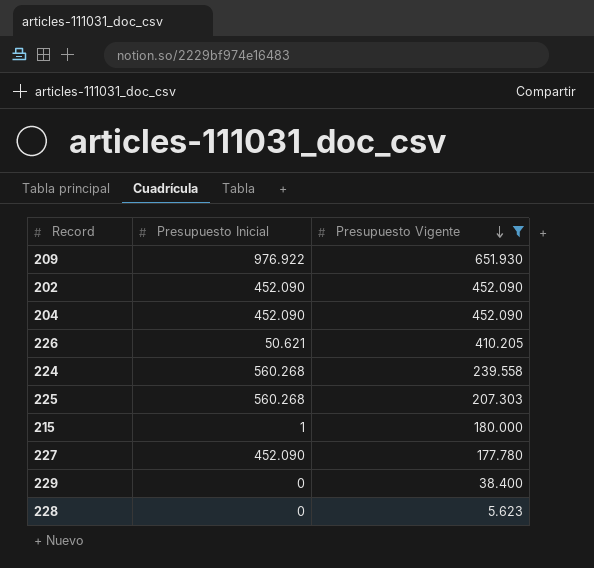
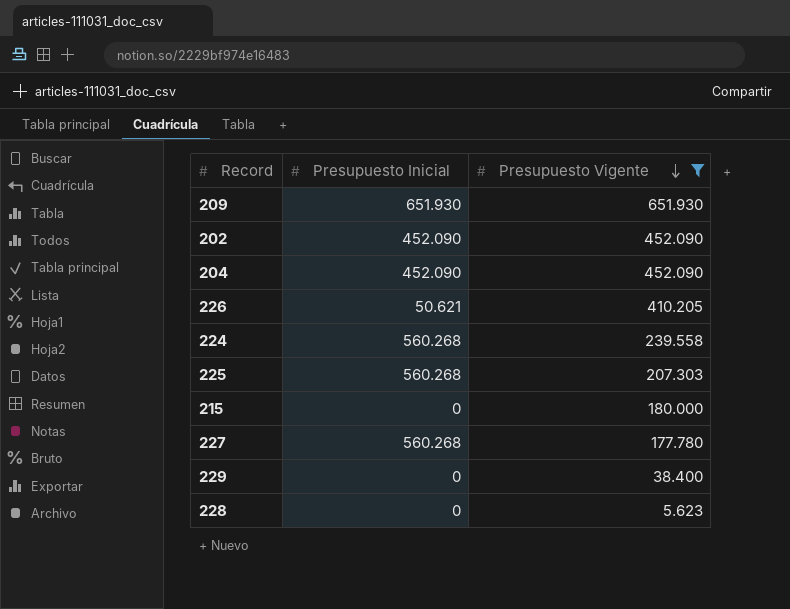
209 | Presupuesto Inicial: 976.922 -> 651.930
215 | Presupuesto Inicial: 1 -> 0
227 | Presupuesto Inicial: 452.090 -> 560.268

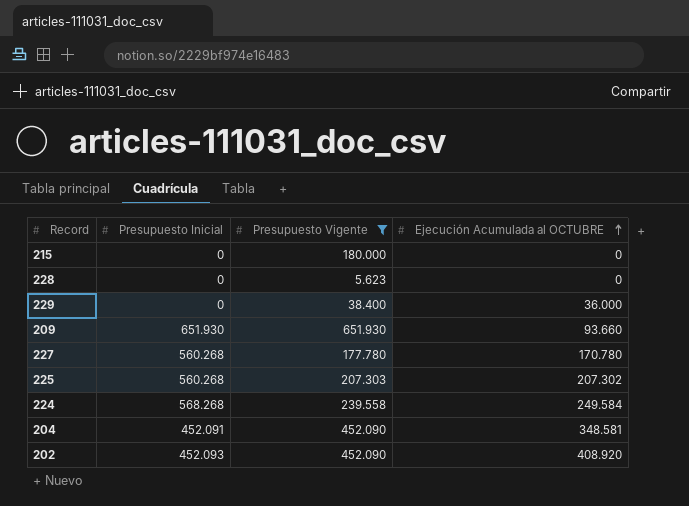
row order: Presupuesto Vigente descending -> Ejecución Acumulada al OCTUBRE ascending
column Ejecución Acumulada al OCTUBRE | position: none -> 4
row 226: 50.621 | 410.205 -> none
224 | Presupuesto Inicial: 560.268 -> 568.268
204 | Presupuesto Inicial: 452.090 -> 452.091
202 | Presupuesto Inicial: 452.090 -> 452.093

